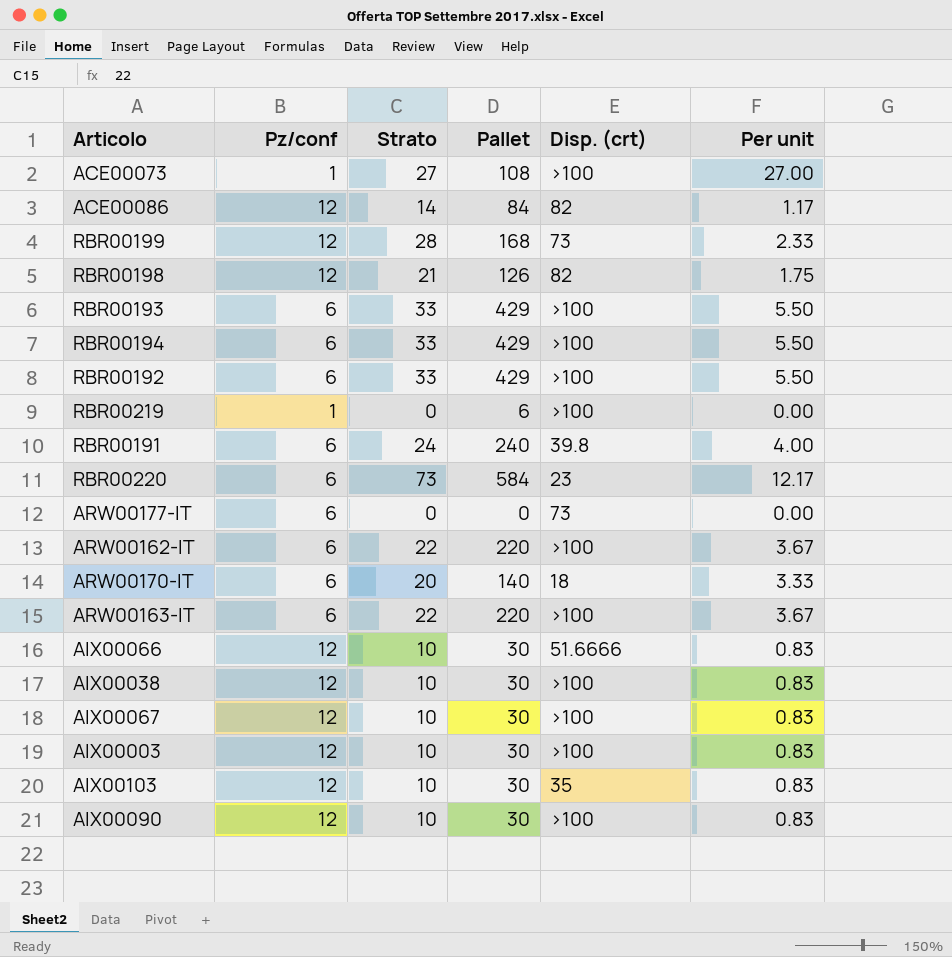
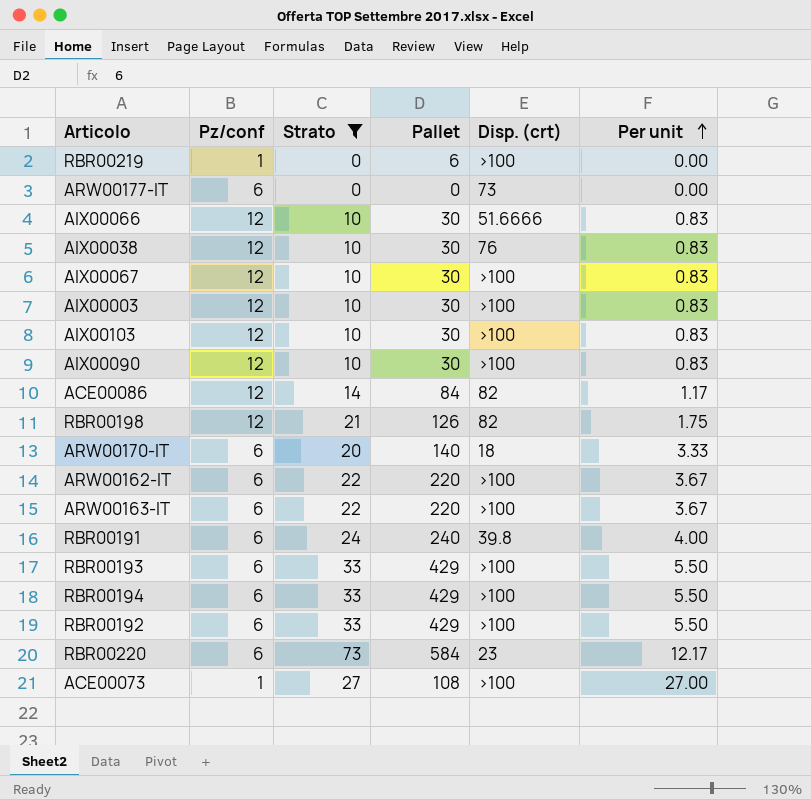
filter: none -> Strato != 28
row order: none -> Per unit ascending
AIX00038 | Disp. (crt): >100 -> 76
AIX00103 | Disp. (crt): 35 -> >100

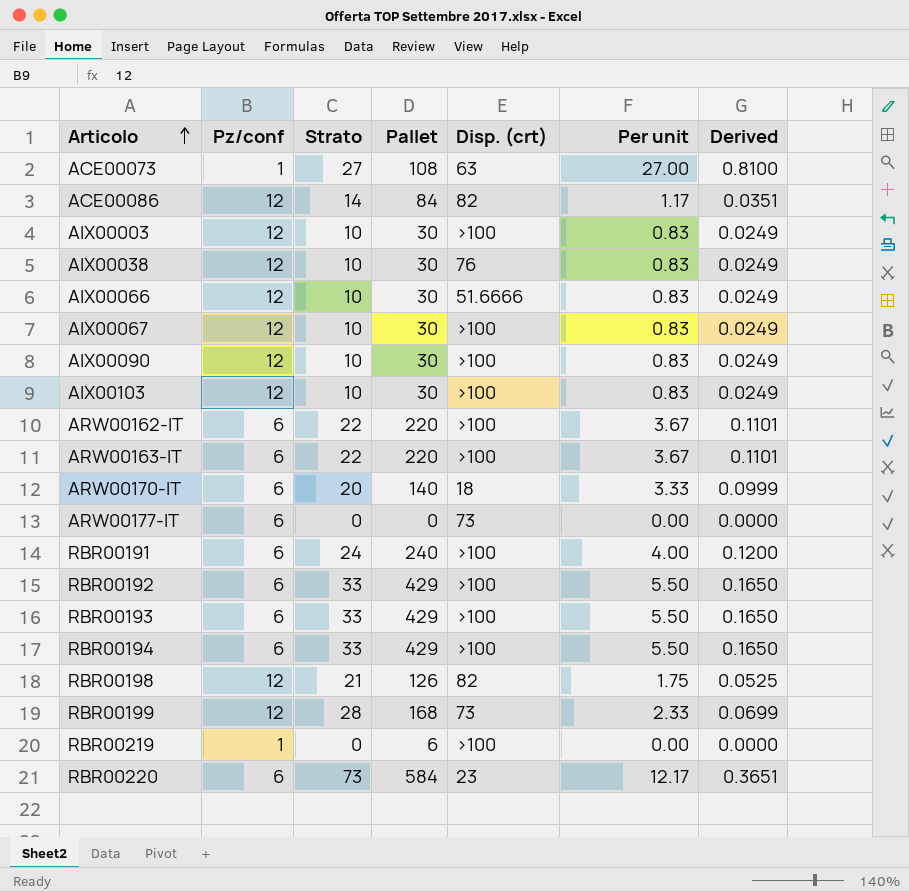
filter: Strato != 28 -> none
row order: Per unit ascending -> Articolo ascending
column Derived | formula: none -> [Per unit] * 0.03
ACE00073 | Disp. (crt): >100 -> 63
RBR00191 | Disp. (crt): 39.8 -> >100

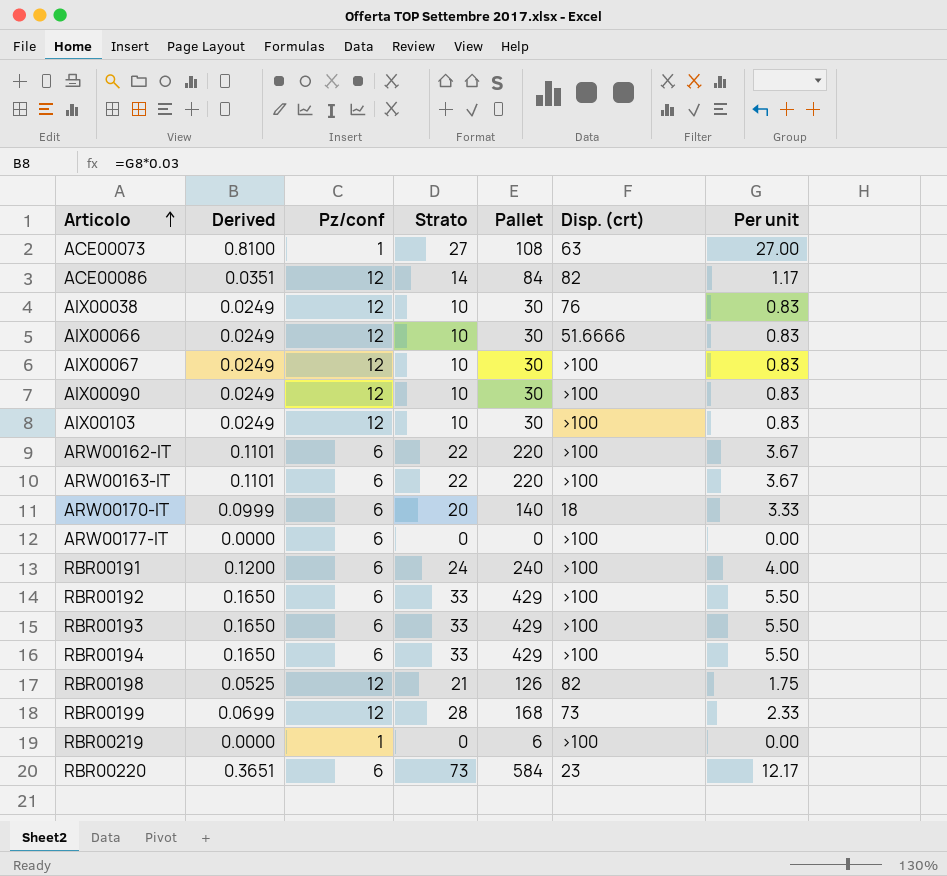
column Derived | position: 7 -> 2
row AIX00003: 12 | 10 | 30 | >100 | 0.83 | 0.0249 -> none
ARW00177-IT | Disp. (crt): 73 -> >100

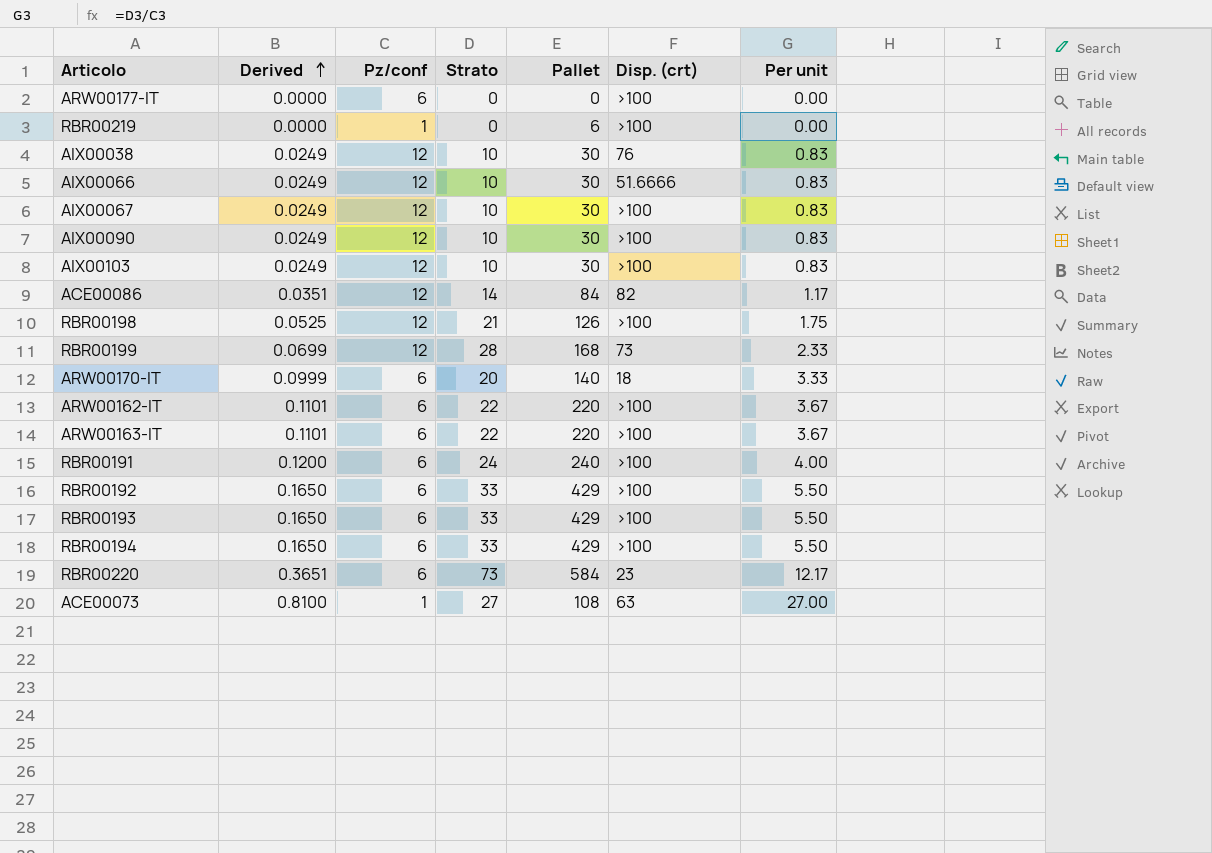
row order: Articolo ascending -> Derived ascending
RBR00198 | Disp. (crt): 82 -> >100

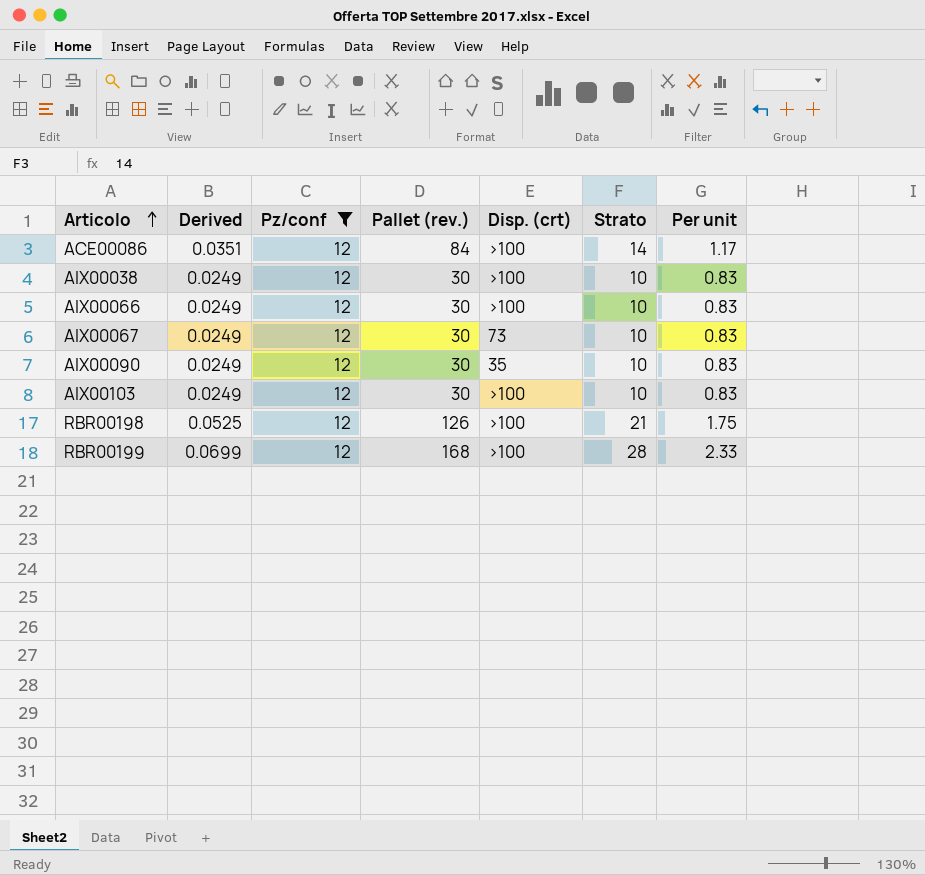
filter: none -> Pz/conf = 12
row order: Derived ascending -> Articolo ascending
column name: Pallet -> Pallet (rev.)
column Strato | position: 4 -> 6
ACE00086 | Disp. (crt): 82 -> >100
AIX00038 | Disp. (crt): 76 -> >100
AIX00066 | Disp. (crt): 51.6666 -> >100
AIX00067 | Disp. (crt): >100 -> 73
AIX00090 | Disp. (crt): >100 -> 35
RBR00199 | Disp. (crt): 73 -> >100

